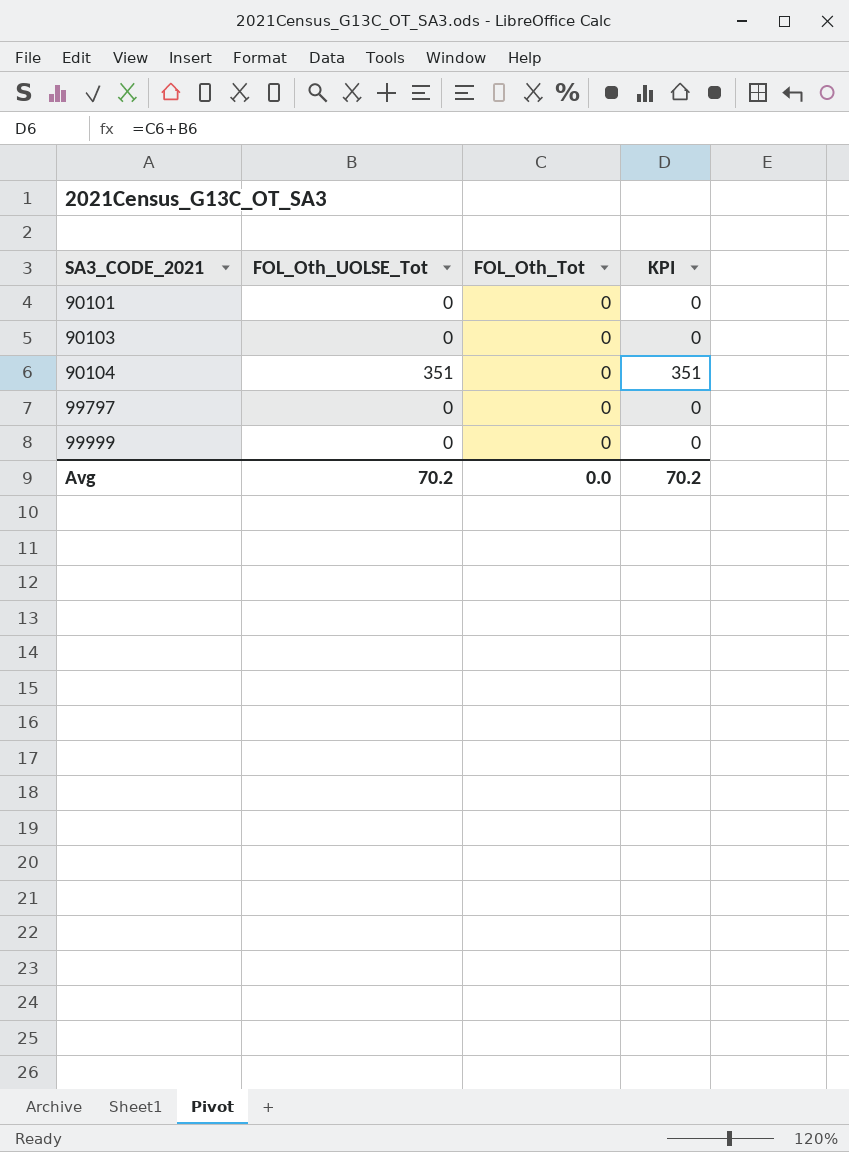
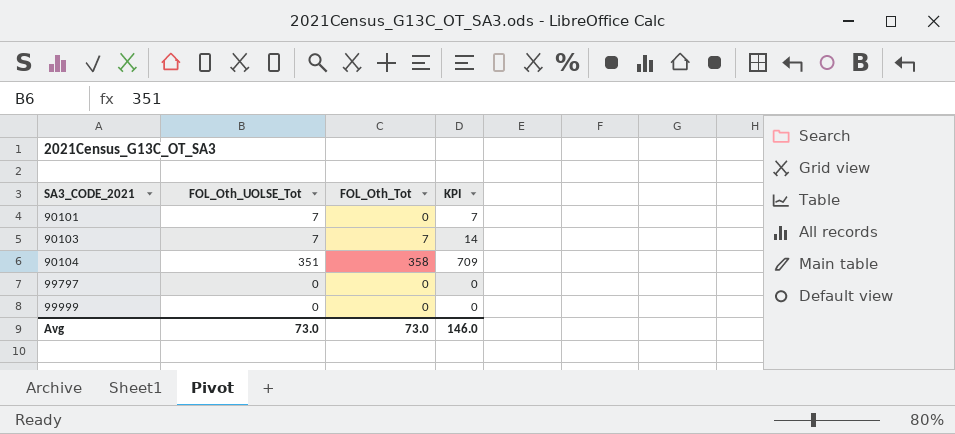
90101 | FOL_Oth_UOLSE_Tot: 0 -> 7
90101 | KPI: 0 -> 7
90103 | FOL_Oth_UOLSE_Tot: 0 -> 7
90103 | FOL_Oth_Tot: 0 -> 7
90103 | KPI: 0 -> 14
90104 | FOL_Oth_Tot: 0 -> 358
90104 | KPI: 351 -> 709
Avg | FOL_Oth_UOLSE_Tot: 70.2 -> 73.0
Avg | FOL_Oth_Tot: 0.0 -> 73.0
Avg | KPI: 70.2 -> 146.0

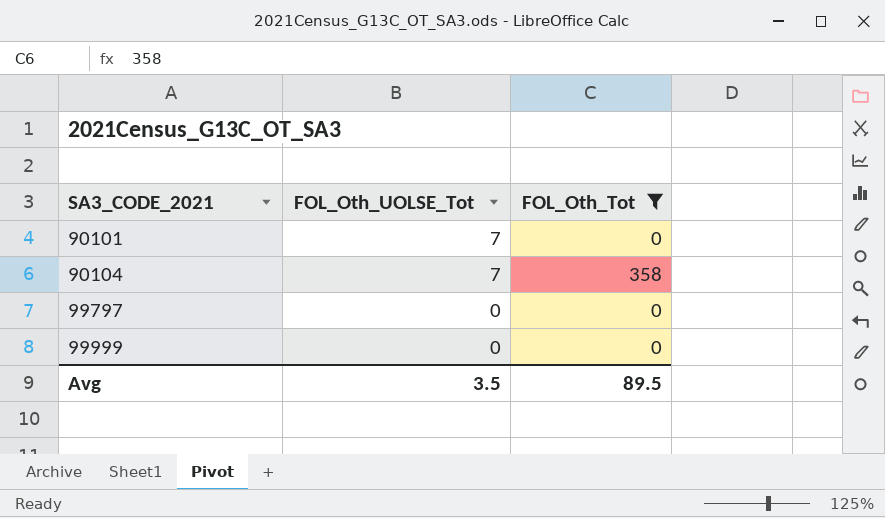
filter: none -> FOL_Oth_Tot != 7
column KPI | formula: [FOL_Oth_UOLSE_Tot] + [FOL_Oth_Tot] -> none
90104 | FOL_Oth_UOLSE_Tot: 351 -> 7
Avg | FOL_Oth_UOLSE_Tot: 73.0 -> 3.5
Avg | FOL_Oth_Tot: 73.0 -> 89.5

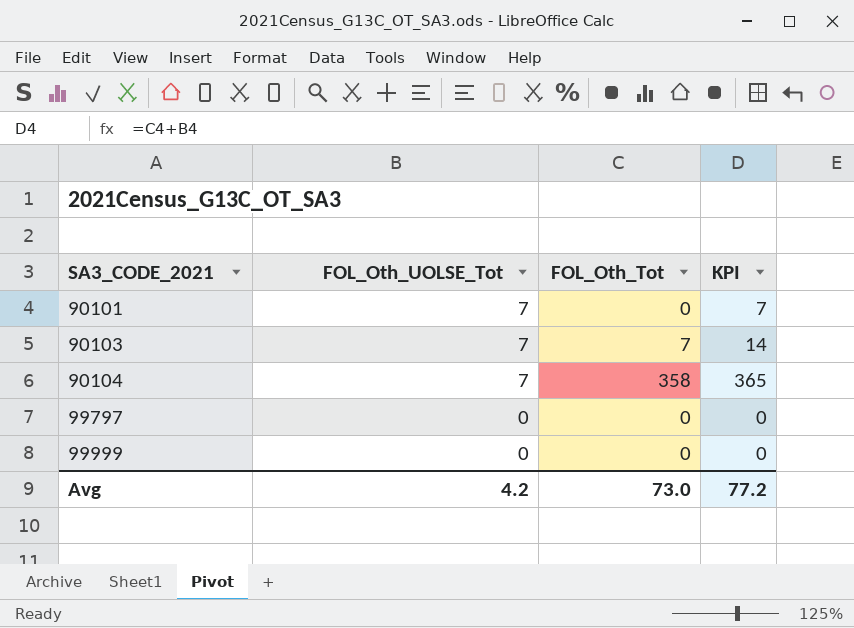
filter: FOL_Oth_Tot != 7 -> none
column KPI | formula: none -> [FOL_Oth_UOLSE_Tot] + [FOL_Oth_Tot]
Avg | FOL_Oth_UOLSE_Tot: 3.5 -> 4.2
Avg | FOL_Oth_Tot: 89.5 -> 73.0

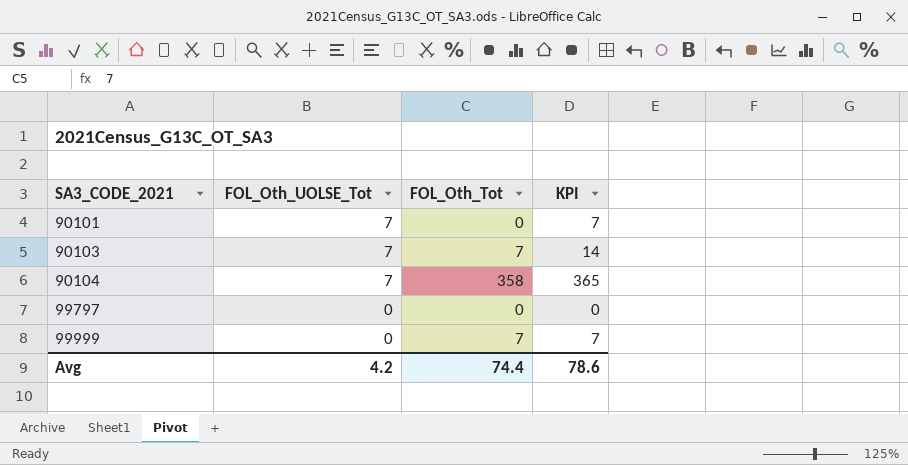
99999 | FOL_Oth_Tot: 0 -> 7
99999 | KPI: 0 -> 7
Avg | FOL_Oth_Tot: 73.0 -> 74.4
Avg | KPI: 77.2 -> 78.6

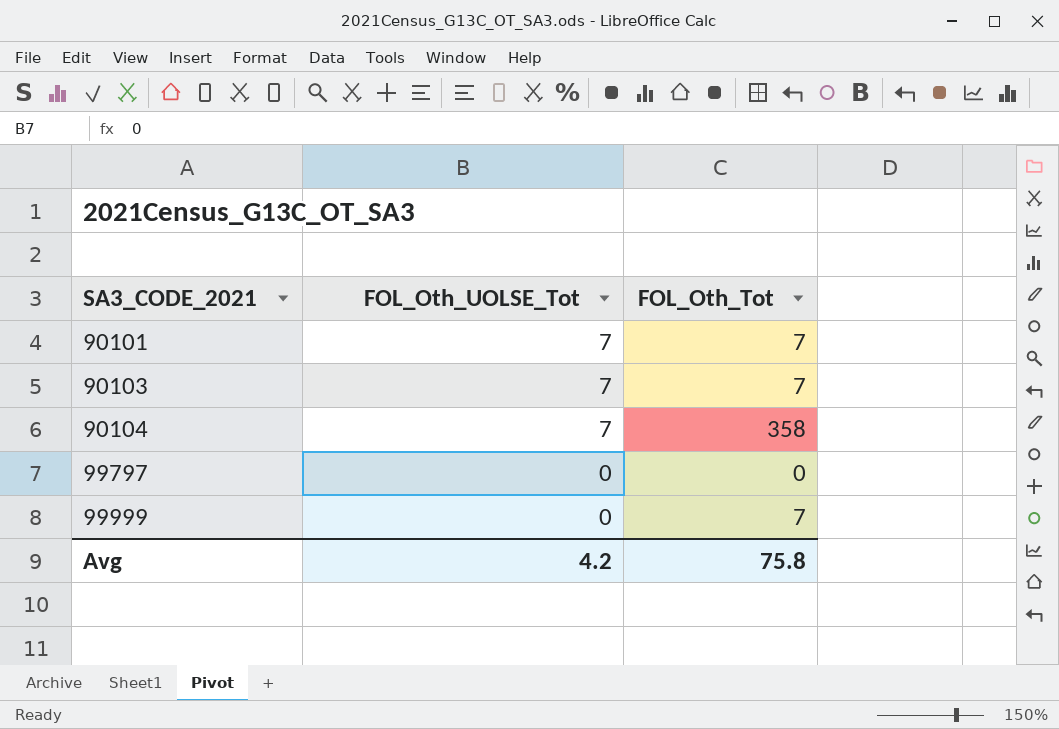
column KPI | formula: [FOL_Oth_UOLSE_Tot] + [FOL_Oth_Tot] -> none
90101 | FOL_Oth_Tot: 0 -> 7
Avg | FOL_Oth_Tot: 74.4 -> 75.8

